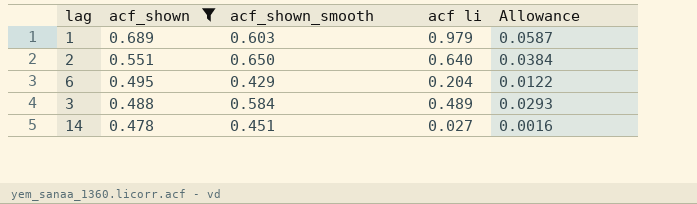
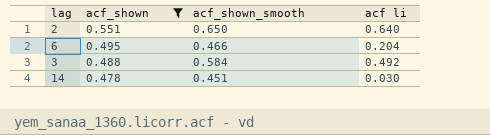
column Allowance | formula: [acf li] * 0.06 -> none
row 1: 0.689 | 0.603 | 0.979 | 0.0587 -> none
6 | acf_shown_smooth: 0.429 -> 0.466
3 | acf li: 0.489 -> 0.492
14 | acf li: 0.027 -> 0.030

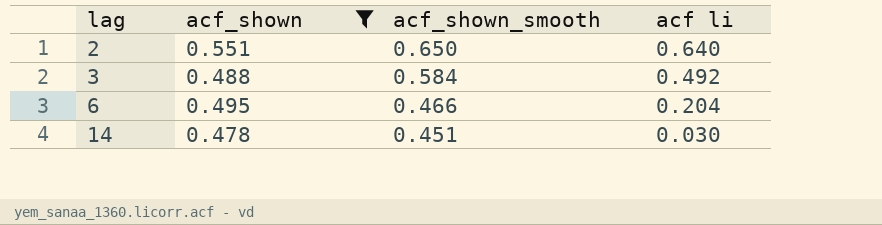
row order: acf_shown descending -> lag ascending

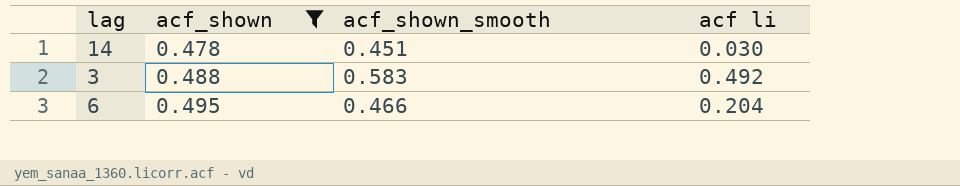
row order: lag ascending -> acf_shown ascending
row 2: 0.551 | 0.650 | 0.640 -> none
3 | acf_shown_smooth: 0.584 -> 0.583

